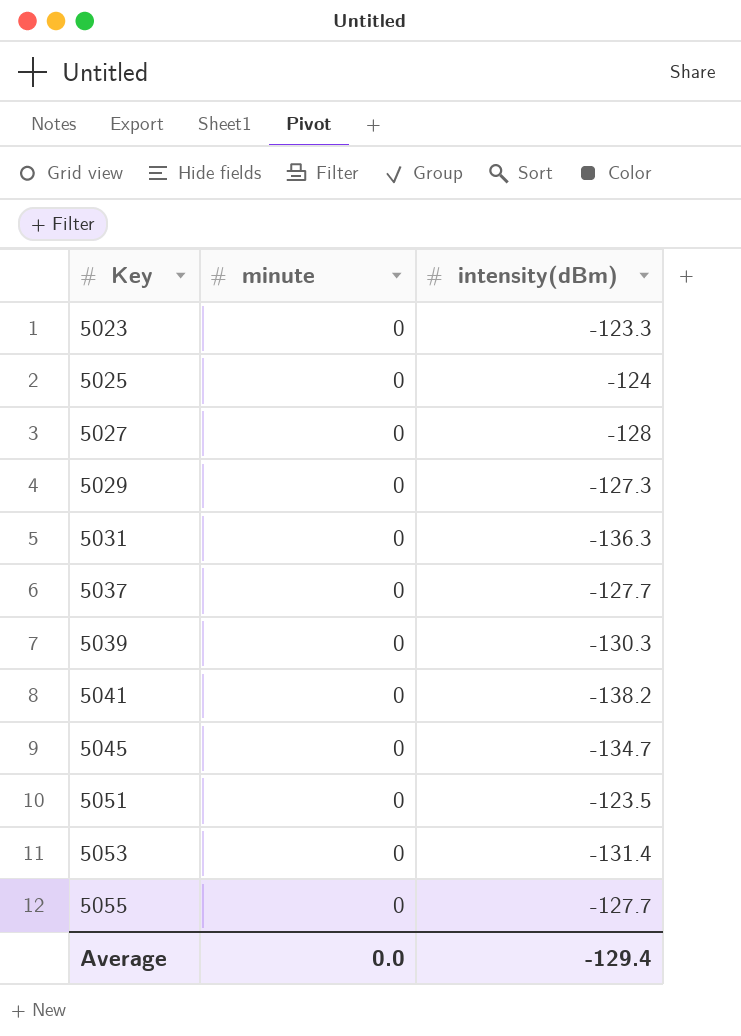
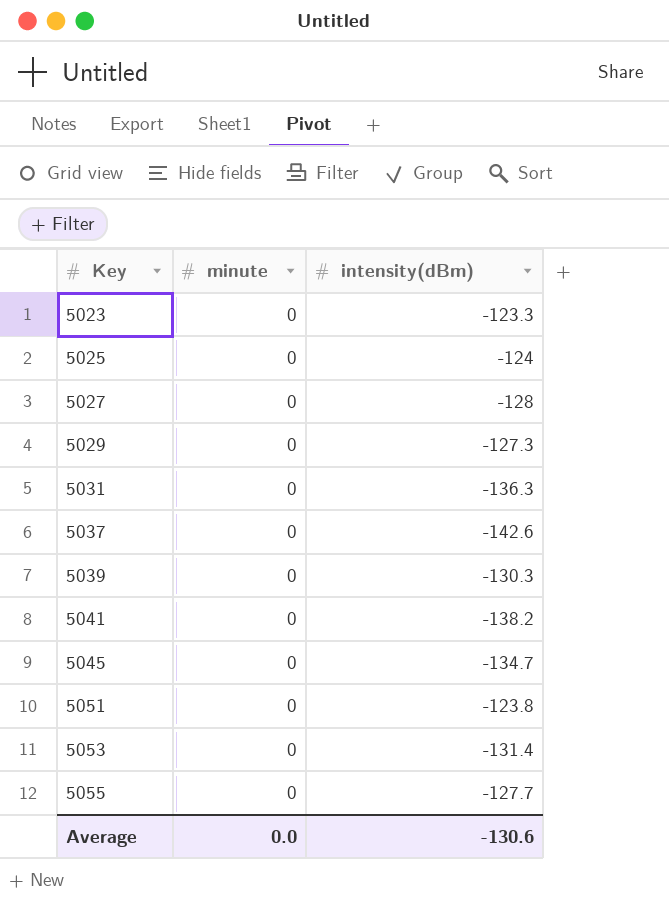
5037 | intensity(dBm): -127.7 -> -142.6
5051 | intensity(dBm): -123.5 -> -123.8
Average | intensity(dBm): -129.4 -> -130.6

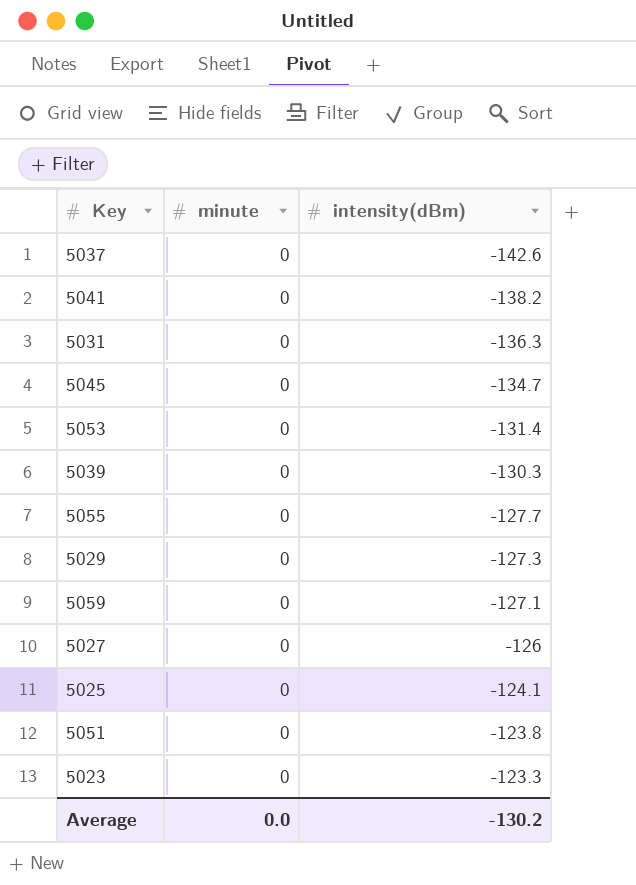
row order: Key ascending -> intensity(dBm) ascending
row 5059: none -> 0 | -127.1
5027 | intensity(dBm): -128 -> -126
5025 | intensity(dBm): -124 -> -124.1
Average | intensity(dBm): -130.6 -> -130.2

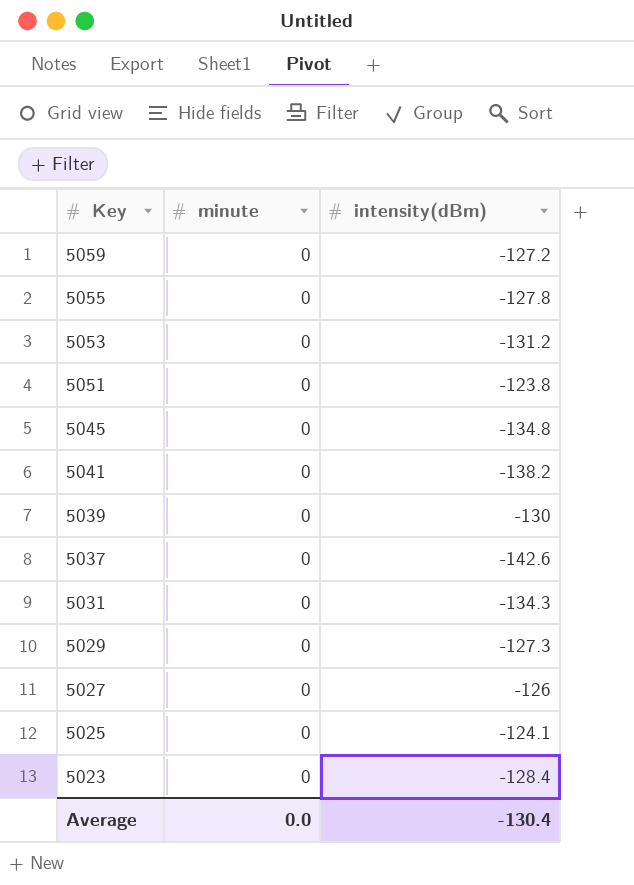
row order: intensity(dBm) ascending -> Key descending
5059 | intensity(dBm): -127.1 -> -127.2
5055 | intensity(dBm): -127.7 -> -127.8
5053 | intensity(dBm): -131.4 -> -131.2
5045 | intensity(dBm): -134.7 -> -134.8
5039 | intensity(dBm): -130.3 -> -130
5031 | intensity(dBm): -136.3 -> -134.3
5023 | intensity(dBm): -123.3 -> -128.4
Average | intensity(dBm): -130.2 -> -130.4

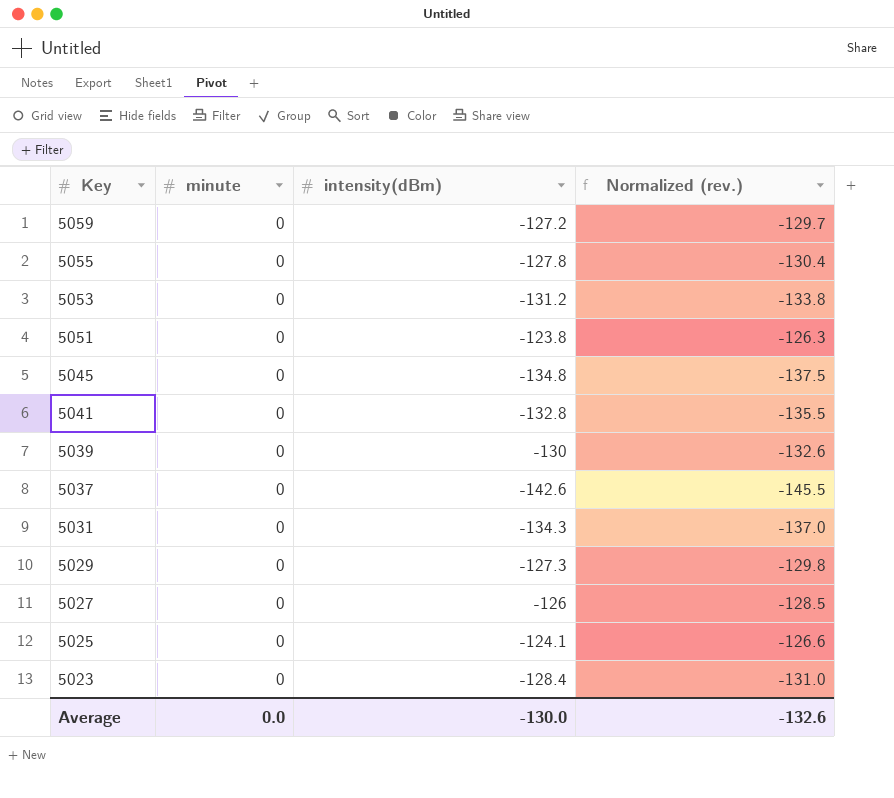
column Normalized (rev.) | formula: none -> [intensity(dBm)] * 1.02
5041 | intensity(dBm): -138.2 -> -132.8
Average | intensity(dBm): -130.4 -> -130.0

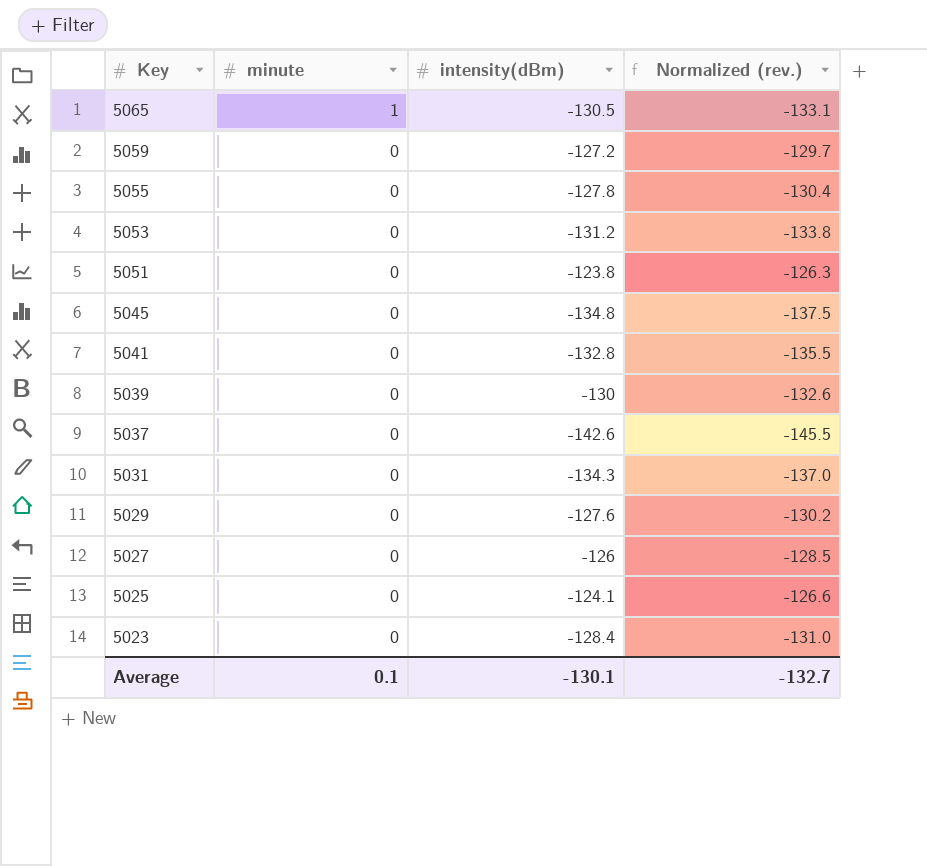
row 5065: none -> 1 | -130.5 | -133.1
5029 | intensity(dBm): -127.3 -> -127.6
5029 | Normalized (rev.): -129.8 -> -130.2
Average | minute: 0.0 -> 0.1
Average | intensity(dBm): -130.0 -> -130.1
Average | Normalized (rev.): -132.6 -> -132.7

